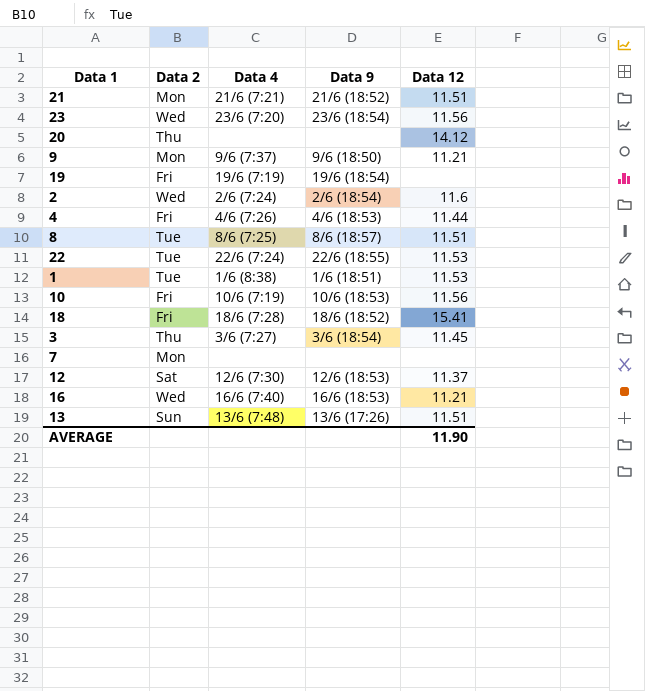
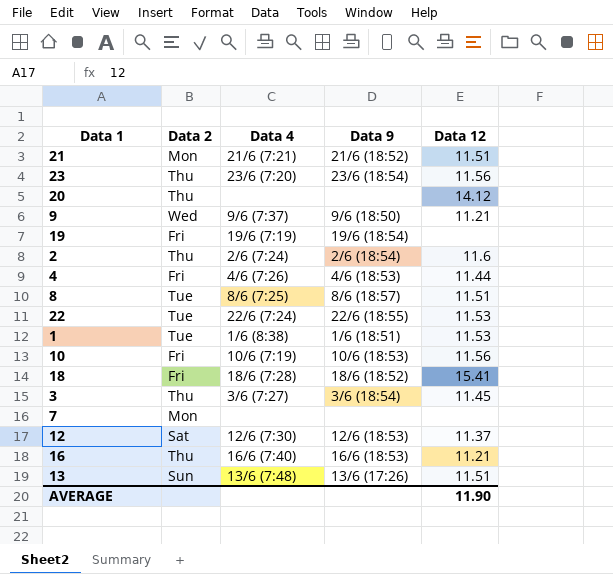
23 | Data 2: Wed -> Thu
9 | Data 2: Mon -> Wed
2 | Data 2: Wed -> Thu
16 | Data 2: Wed -> Thu

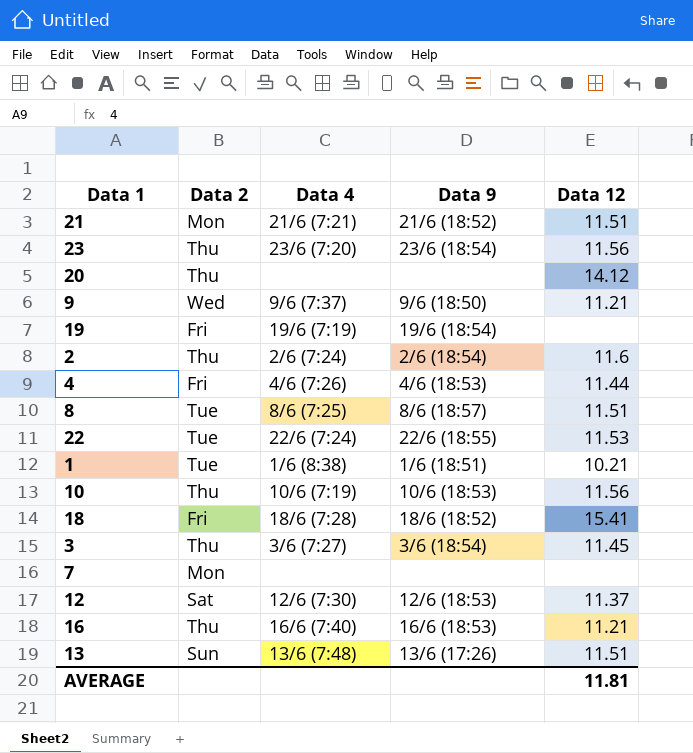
1 | Data 12: 11.53 -> 10.21
10 | Data 2: Fri -> Thu
AVERAGE | Data 12: 11.90 -> 11.81

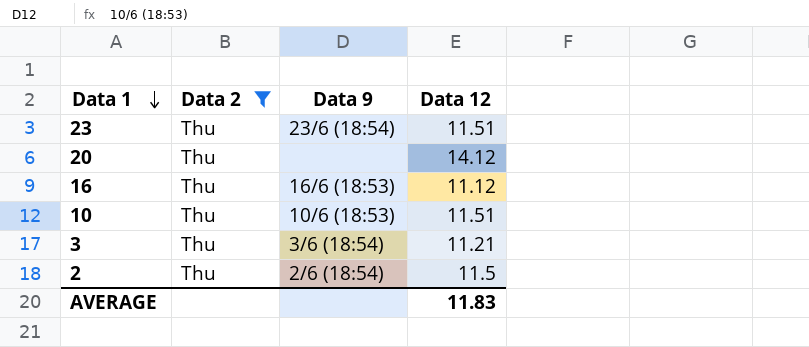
filter: none -> Data 2 = Thu
row order: none -> Data 1 descending
column Data 4 | position: 3 -> none
23 | Data 12: 11.56 -> 11.51
16 | Data 12: 11.21 -> 11.12
10 | Data 12: 11.56 -> 11.51
3 | Data 12: 11.45 -> 11.21
2 | Data 12: 11.6 -> 11.5
AVERAGE | Data 12: 11.81 -> 11.83

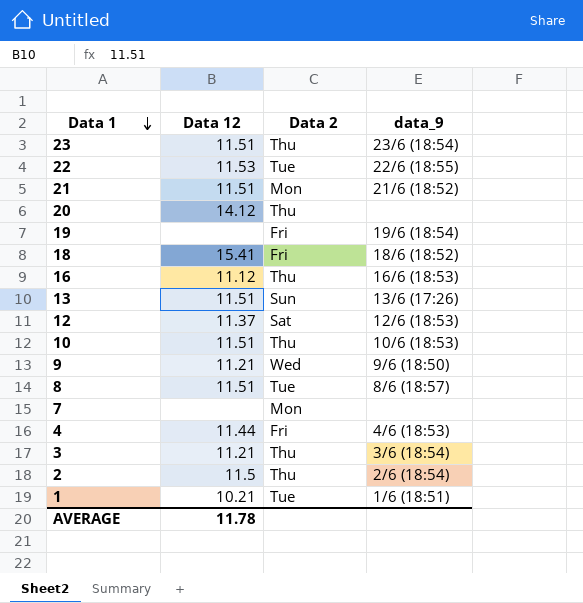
filter: Data 2 = Thu -> none
column Data 12 | position: 4 -> 2
column name: Data 9 -> data_9
AVERAGE | Data 12: 11.83 -> 11.78

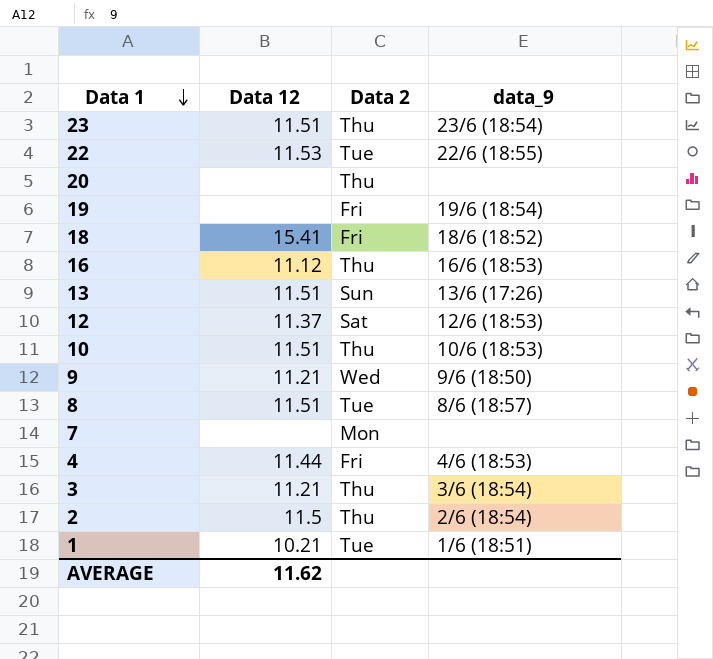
row 21: 11.51 | Mon | 21/6 (18:52) -> none
20 | Data 12: 14.12 -> none
AVERAGE | Data 12: 11.78 -> 11.62

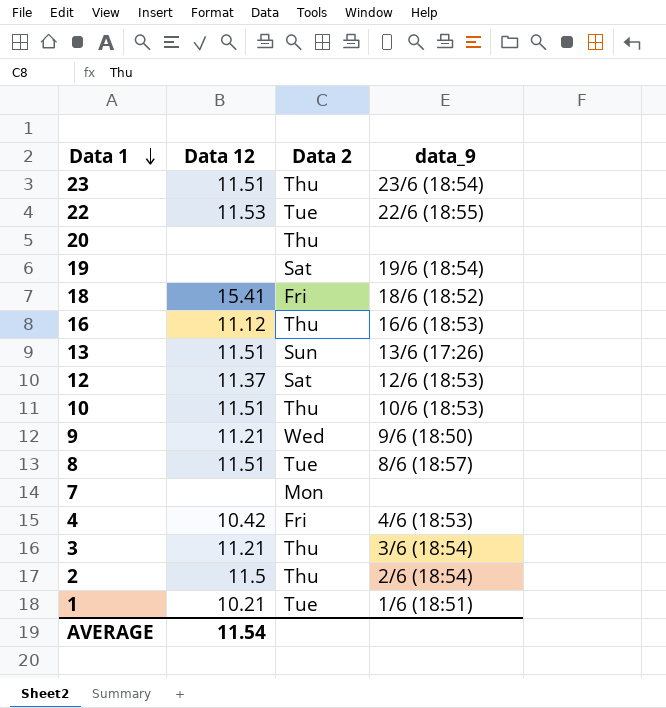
19 | Data 2: Fri -> Sat
4 | Data 12: 11.44 -> 10.42
AVERAGE | Data 12: 11.62 -> 11.54

